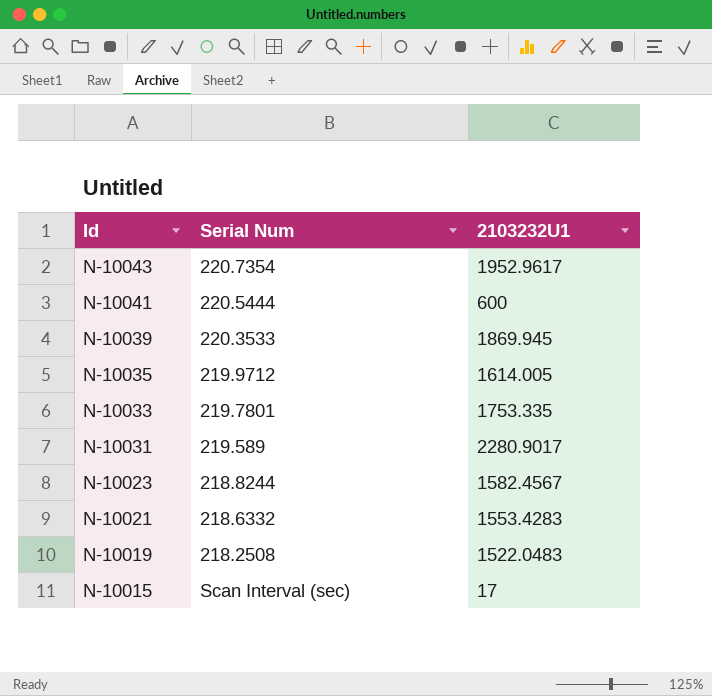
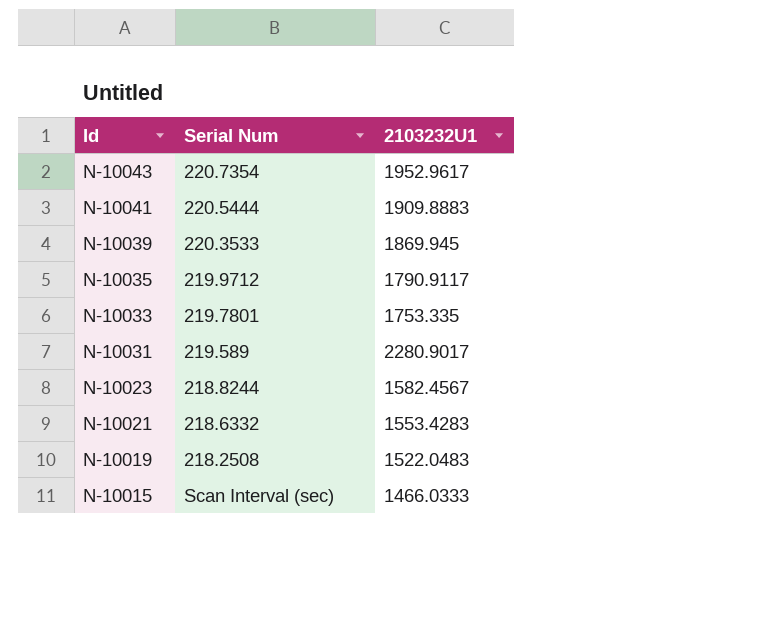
N-10041 | 2103232U1: 600 -> 1909.8883
N-10035 | 2103232U1: 1614.005 -> 1790.9117
N-10015 | 2103232U1: 17 -> 1466.0333

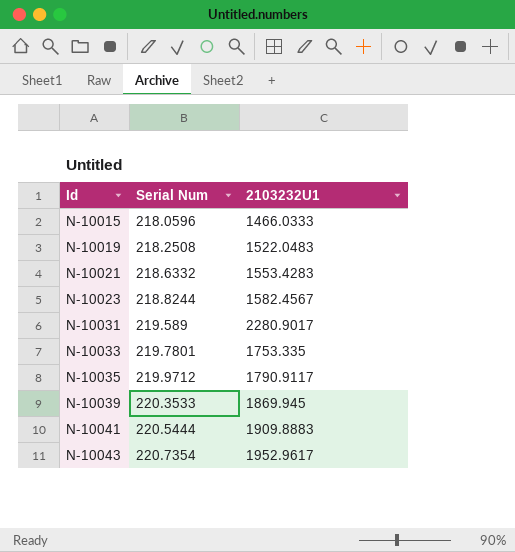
row order: Id descending -> Id ascending
N-10015 | Serial Num: Scan Interval (sec) -> 218.0596

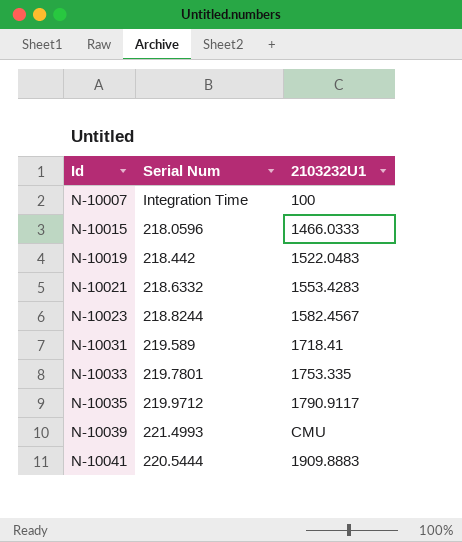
row N-10043: 220.7354 | 1952.9617 -> none
row N-10007: none -> Integration Time | 100
N-10019 | Serial Num: 218.2508 -> 218.442
N-10031 | 2103232U1: 2280.9017 -> 1718.41
N-10039 | Serial Num: 220.3533 -> 221.4993
N-10039 | 2103232U1: 1869.945 -> CMU

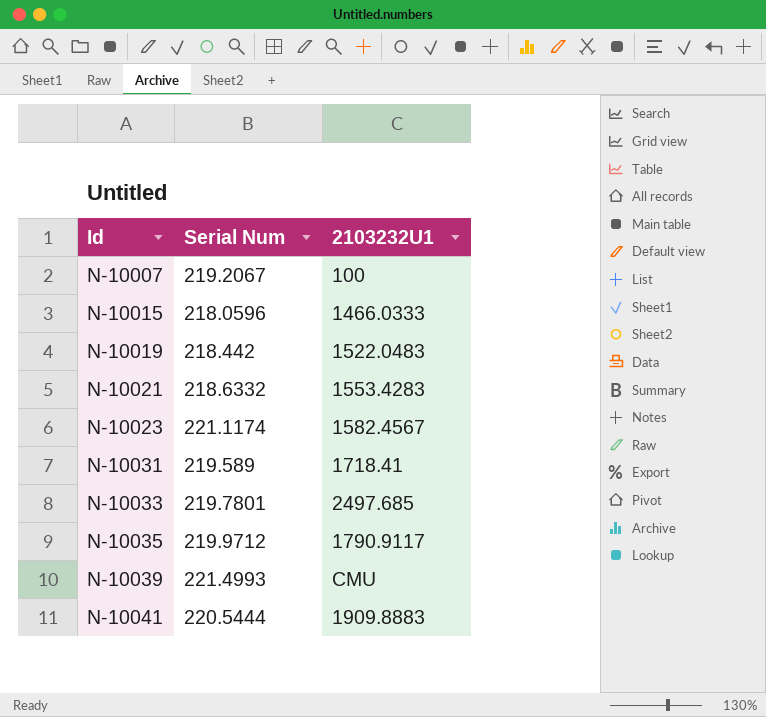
N-10007 | Serial Num: Integration Time -> 219.2067
N-10023 | Serial Num: 218.8244 -> 221.1174
N-10033 | 2103232U1: 1753.335 -> 2497.685

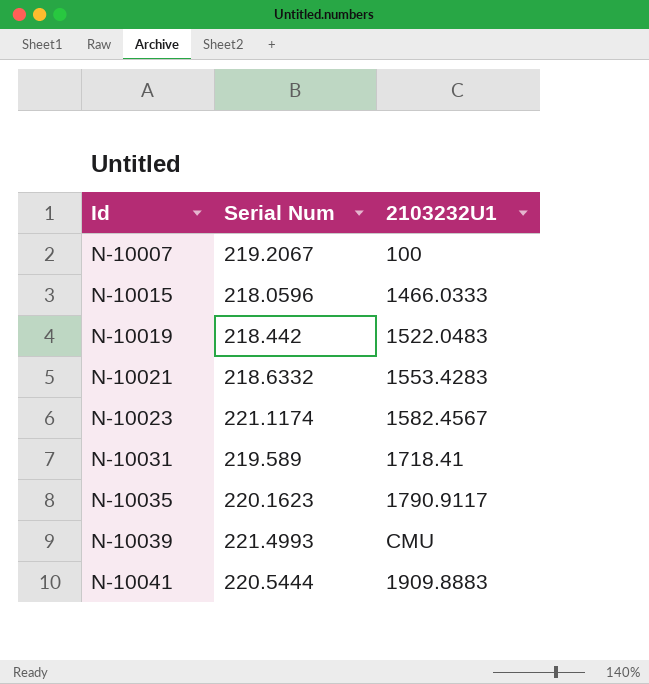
row N-10033: 219.7801 | 2497.685 -> none
N-10035 | Serial Num: 219.9712 -> 220.1623

